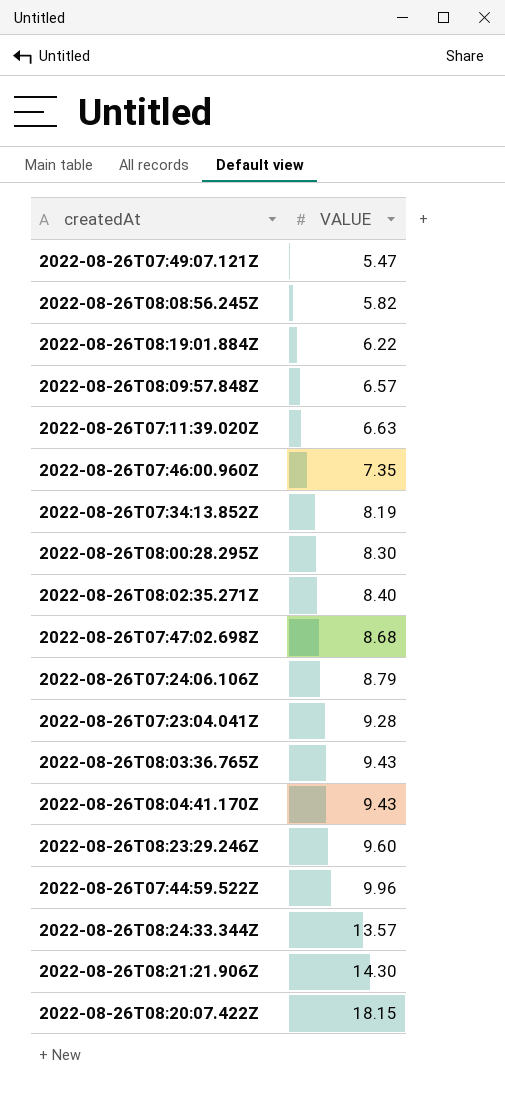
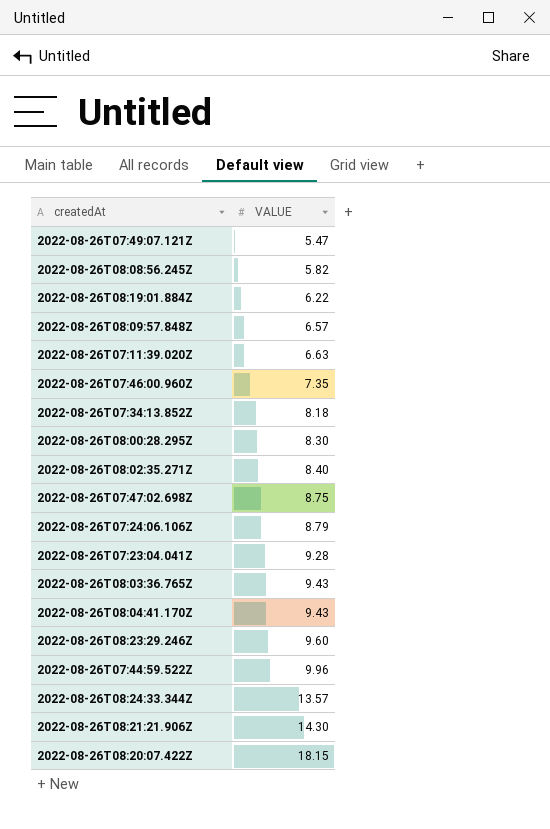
2022-08-26T07:34:13.852Z | VALUE: 8.19 -> 8.18
2022-08-26T07:47:02.698Z | VALUE: 8.68 -> 8.75

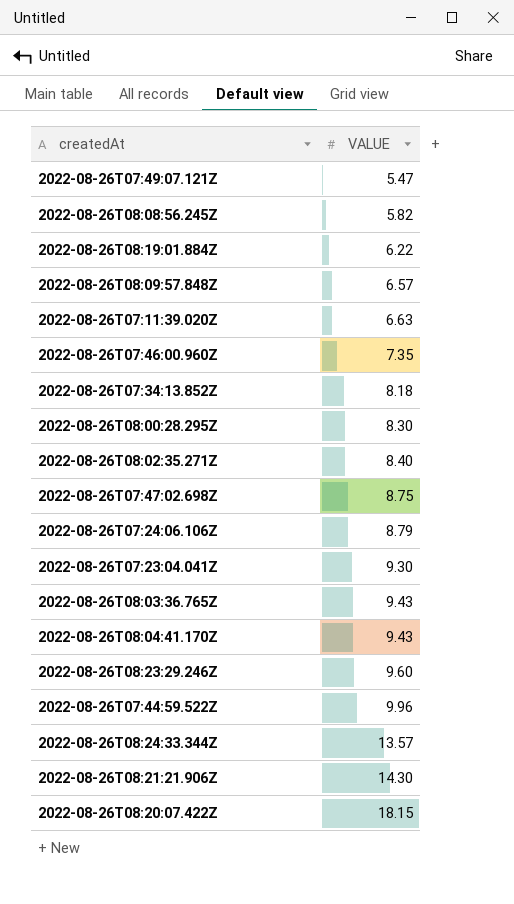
2022-08-26T07:23:04.041Z | VALUE: 9.28 -> 9.30

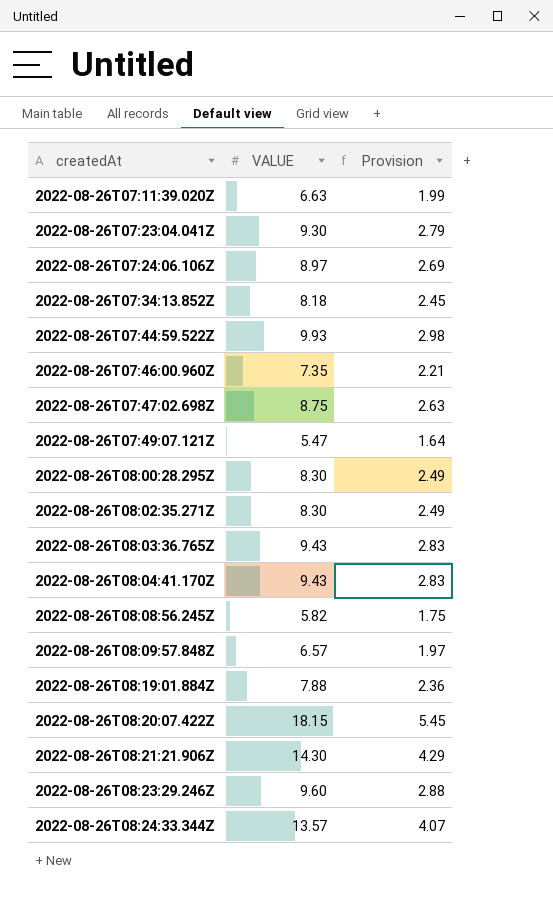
row order: VALUE ascending -> createdAt ascending
column Provision | formula: none -> [VALUE] * 0.3
2022-08-26T07:24:06.106Z | VALUE: 8.79 -> 8.97
2022-08-26T07:44:59.522Z | VALUE: 9.96 -> 9.93
2022-08-26T08:02:35.271Z | VALUE: 8.40 -> 8.30
2022-08-26T08:19:01.884Z | VALUE: 6.22 -> 7.88

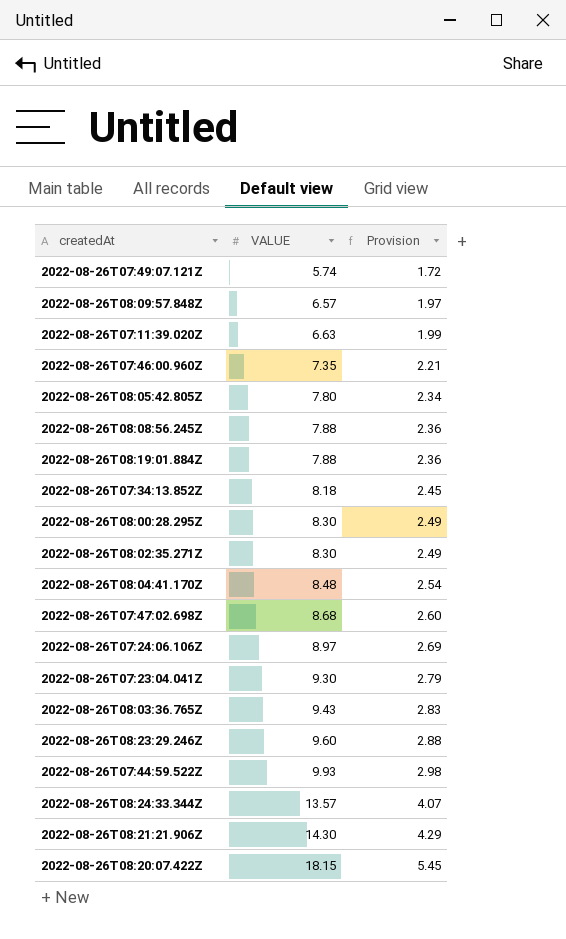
row order: createdAt ascending -> VALUE ascending
2022-08-26T07:49:07.121Z | VALUE: 5.47 -> 5.74
2022-08-26T07:49:07.121Z | Provision: 1.64 -> 1.72
row 2022-08-26T08:05:42.805Z: none -> 7.80 | 2.34
2022-08-26T08:08:56.245Z | VALUE: 5.82 -> 7.88
2022-08-26T08:08:56.245Z | Provision: 1.75 -> 2.36
2022-08-26T08:04:41.170Z | VALUE: 9.43 -> 8.48
2022-08-26T08:04:41.170Z | Provision: 2.83 -> 2.54
2022-08-26T07:47:02.698Z | VALUE: 8.75 -> 8.68
2022-08-26T07:47:02.698Z | Provision: 2.63 -> 2.60

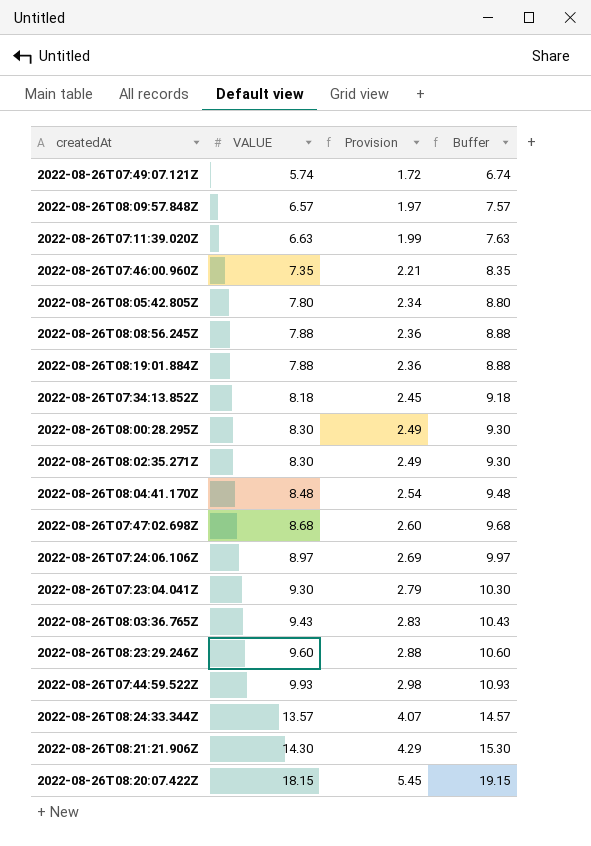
column Buffer | formula: none -> [VALUE] + 1

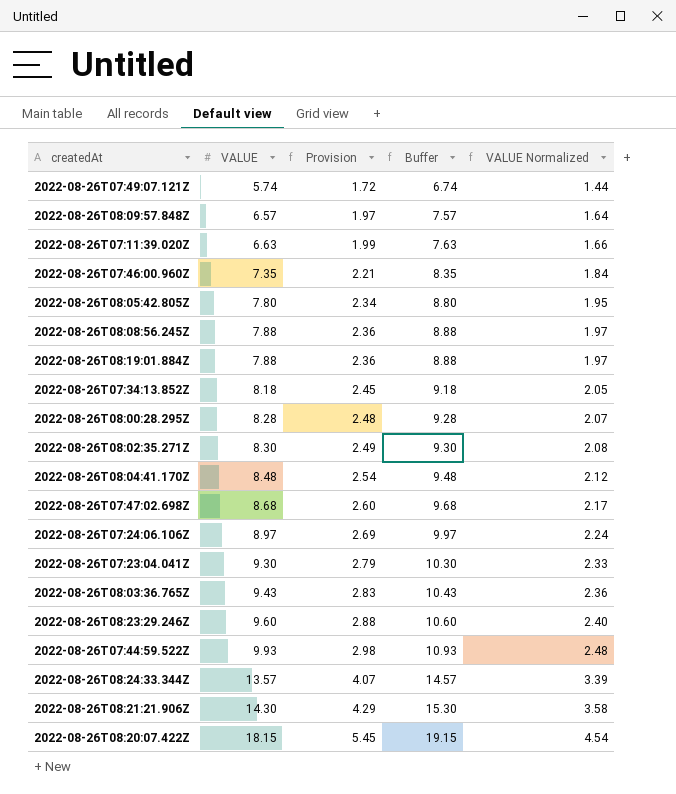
column VALUE Normalized | formula: none -> [VALUE] * 0.25
2022-08-26T08:00:28.295Z | VALUE: 8.30 -> 8.28
2022-08-26T08:00:28.295Z | Provision: 2.49 -> 2.48
2022-08-26T08:00:28.295Z | Buffer: 9.30 -> 9.28

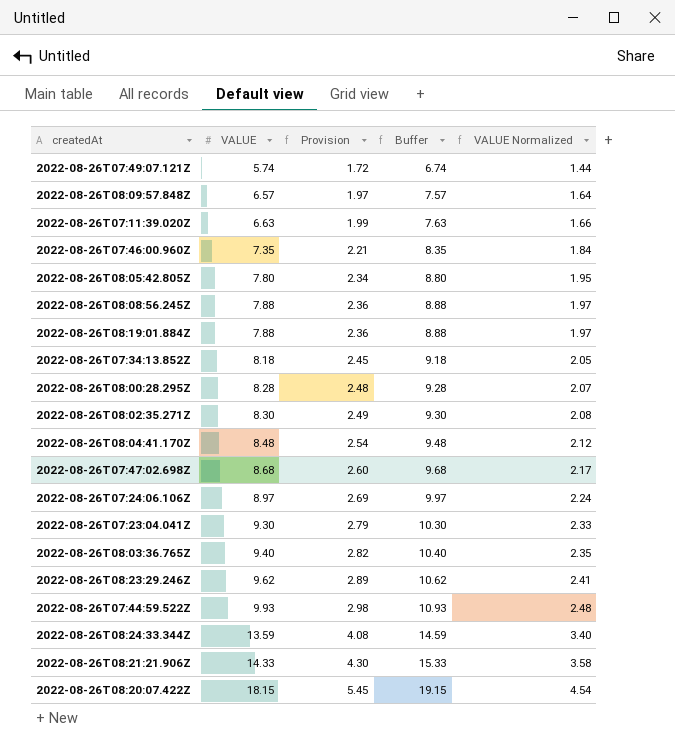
2022-08-26T08:03:36.765Z | VALUE: 9.43 -> 9.40
2022-08-26T08:03:36.765Z | Provision: 2.83 -> 2.82
2022-08-26T08:03:36.765Z | Buffer: 10.43 -> 10.40
2022-08-26T08:03:36.765Z | VALUE Normalized: 2.36 -> 2.35
2022-08-26T08:23:29.246Z | VALUE: 9.60 -> 9.62
2022-08-26T08:23:29.246Z | Provision: 2.88 -> 2.89
2022-08-26T08:23:29.246Z | Buffer: 10.60 -> 10.62
2022-08-26T08:23:29.246Z | VALUE Normalized: 2.40 -> 2.41
2022-08-26T08:24:33.344Z | VALUE: 13.57 -> 13.59
2022-08-26T08:24:33.344Z | Provision: 4.07 -> 4.08
2022-08-26T08:24:33.344Z | Buffer: 14.57 -> 14.59
2022-08-26T08:24:33.344Z | VALUE Normalized: 3.39 -> 3.40
2022-08-26T08:21:21.906Z | VALUE: 14.30 -> 14.33
2022-08-26T08:21:21.906Z | Provision: 4.29 -> 4.30
2022-08-26T08:21:21.906Z | Buffer: 15.30 -> 15.33

